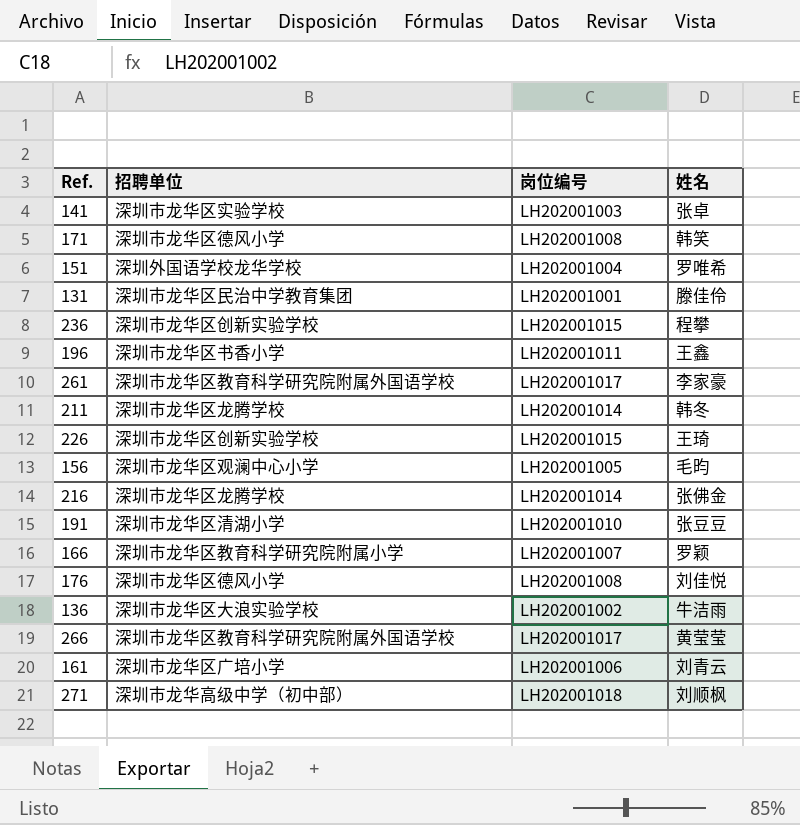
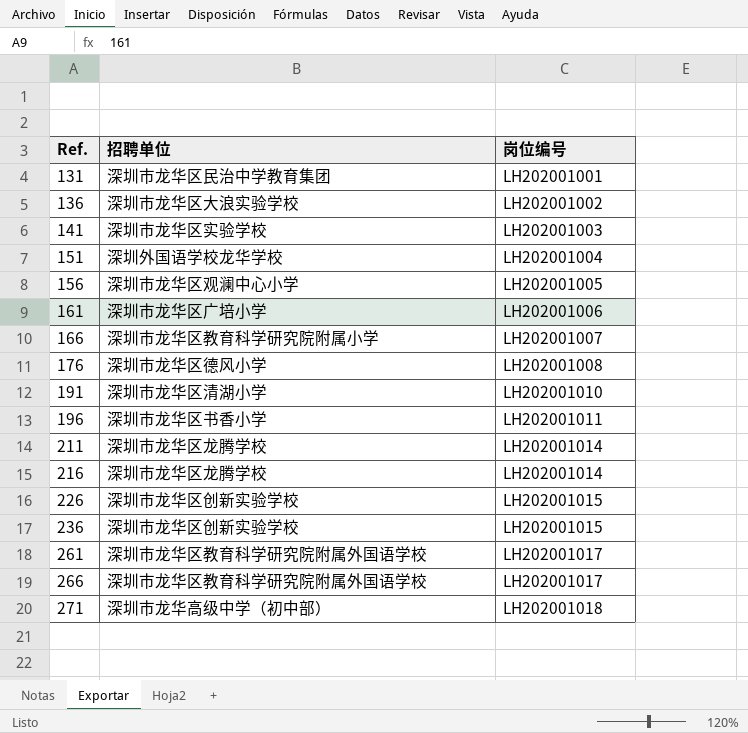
row order: none -> Ref. ascending
column 姓名 | position: 4 -> none
row 171: 深圳市龙华区德风小学 | LH202001008 | 韩笑 -> none

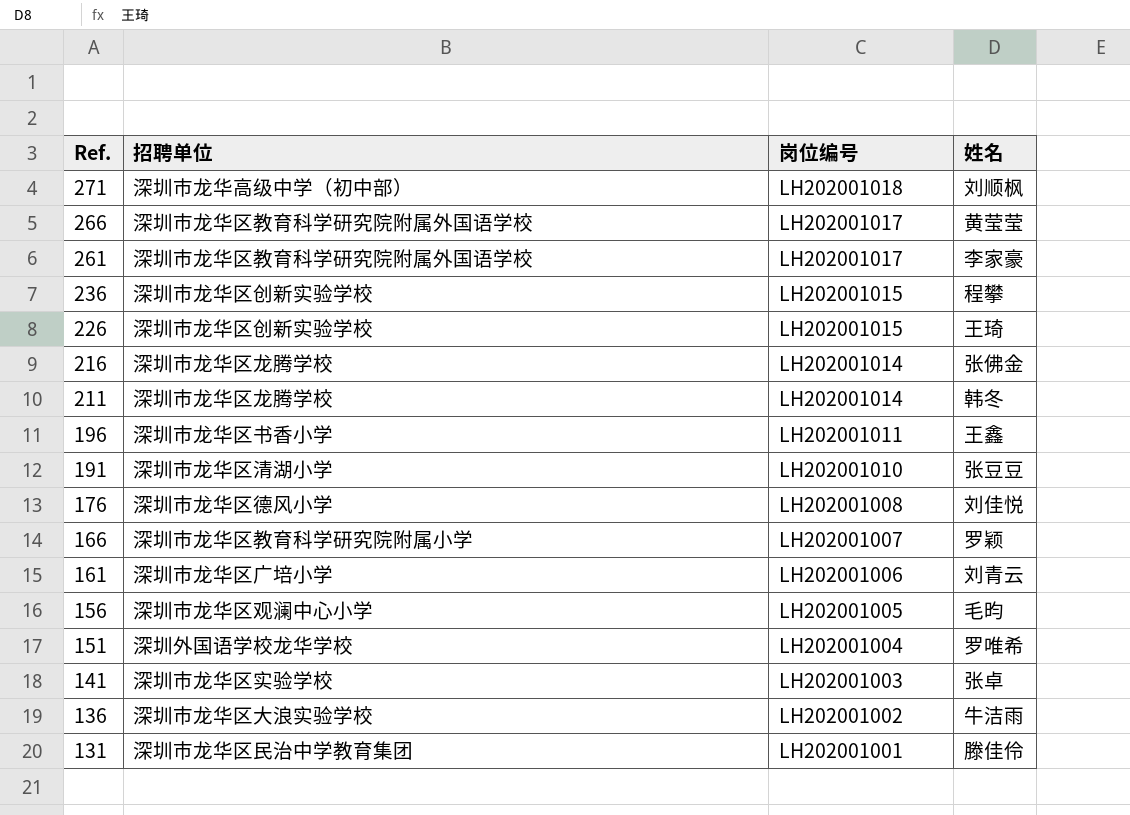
row order: Ref. ascending -> Ref. descending
column 姓名 | position: none -> 4

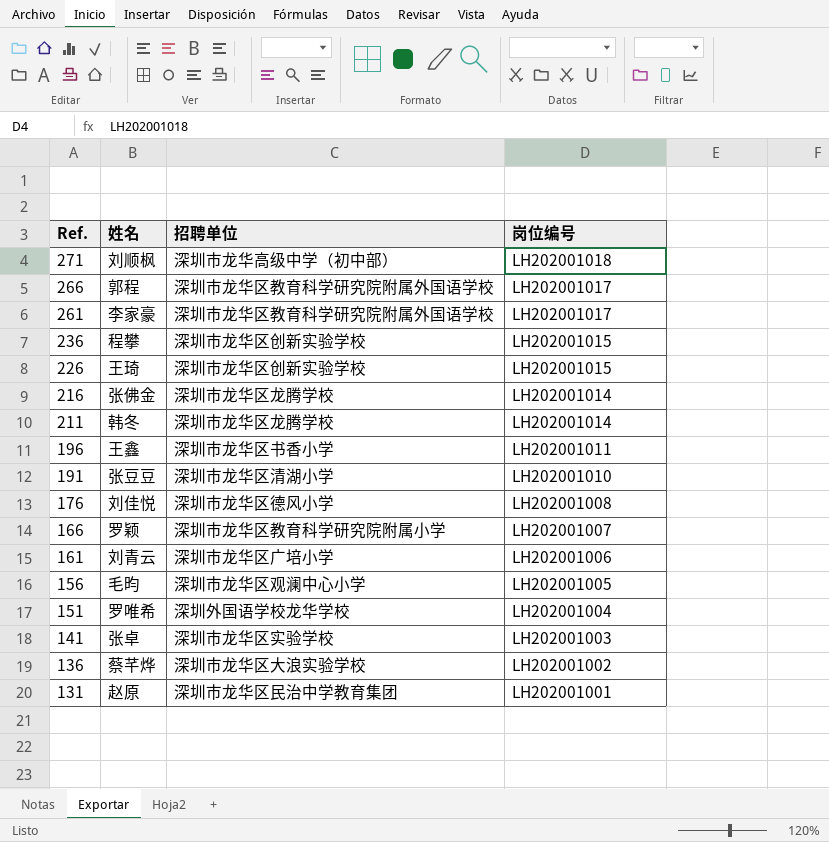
column 姓名 | position: 4 -> 2
266 | 姓名: 黄莹莹 -> 郭程
136 | 姓名: 牛洁雨 -> 蔡芊烨
131 | 姓名: 滕佳伶 -> 赵原

